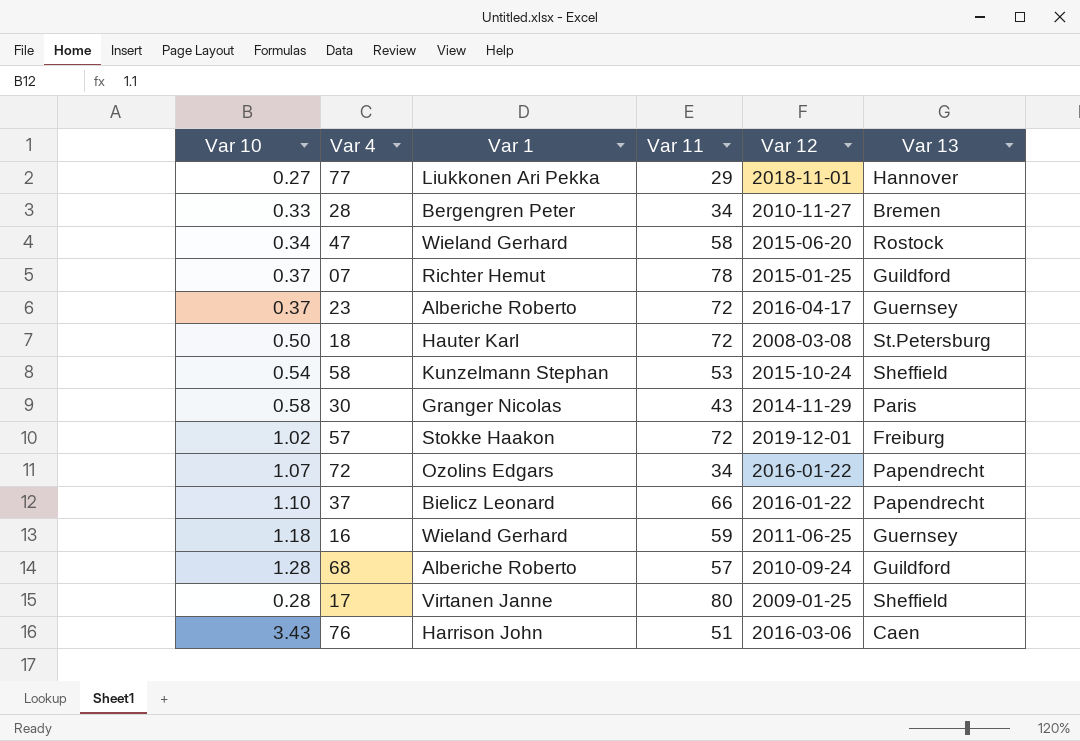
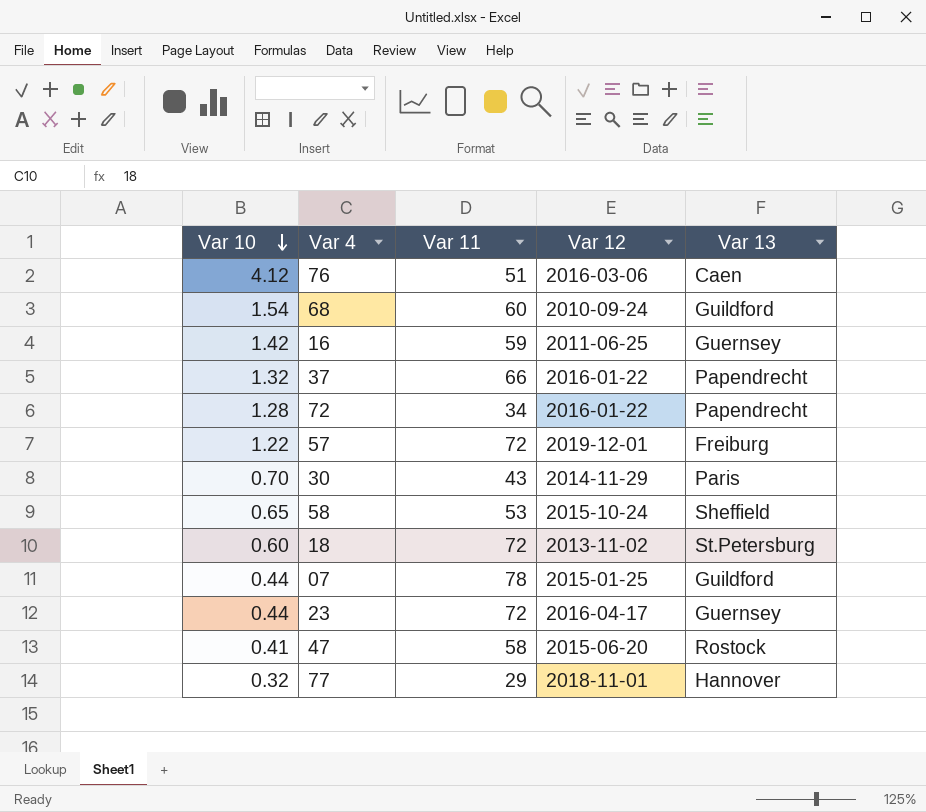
row order: none -> Var 10 descending
column Var 1 | position: 3 -> none
row 28: 0.33 | Bergengren Peter | 34 | 2010-11-27 | Bremen -> none
row 17: 0.28 | Virtanen Janne | 80 | 2009-01-25 | Sheffield -> none
76 | Var 10: 3.43 -> 4.12
68 | Var 10: 1.28 -> 1.54
68 | Var 11: 57 -> 60
16 | Var 10: 1.18 -> 1.42
37 | Var 10: 1.10 -> 1.32
72 | Var 10: 1.07 -> 1.28
57 | Var 10: 1.02 -> 1.22
30 | Var 10: 0.58 -> 0.70
58 | Var 10: 0.54 -> 0.65
18 | Var 10: 0.50 -> 0.60
18 | Var 12: 2008-03-08 -> 2013-11-02
07 | Var 10: 0.37 -> 0.44
23 | Var 10: 0.37 -> 0.44
47 | Var 10: 0.34 -> 0.41
77 | Var 10: 0.27 -> 0.32

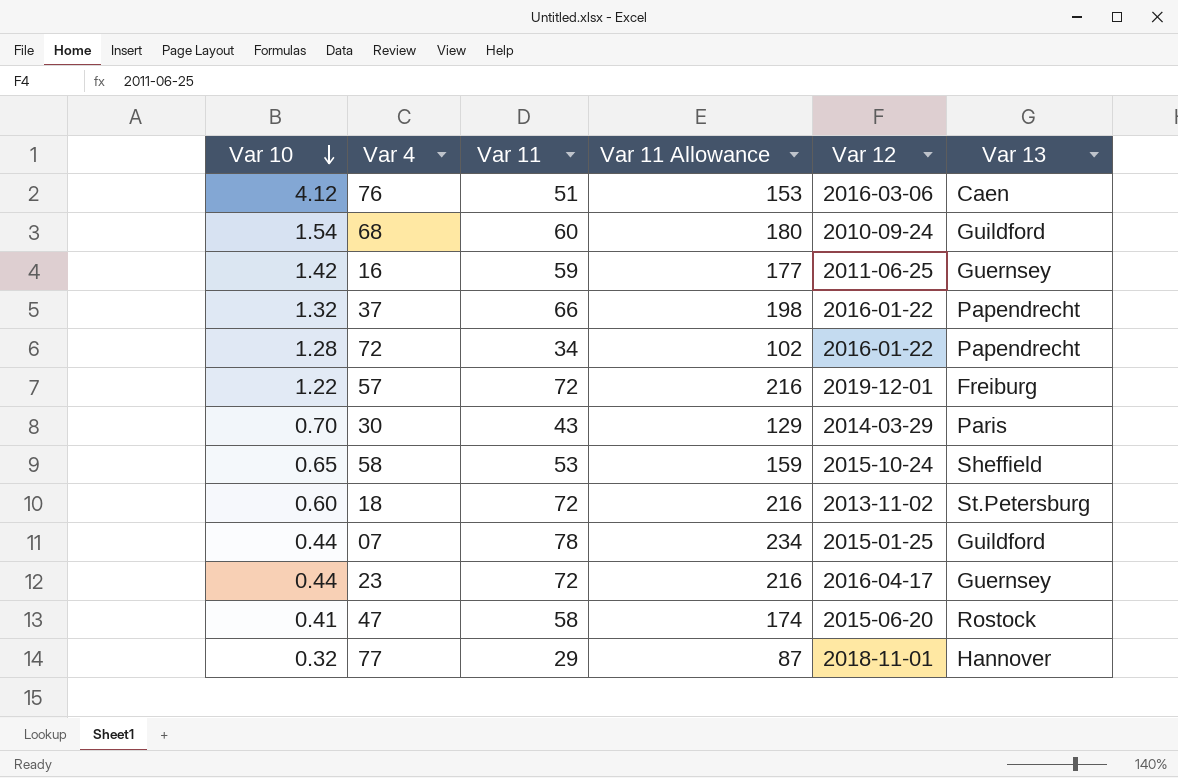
column Var 11 Allowance | formula: none -> [Var 11] * 3
30 | Var 12: 2014-11-29 -> 2014-03-29

